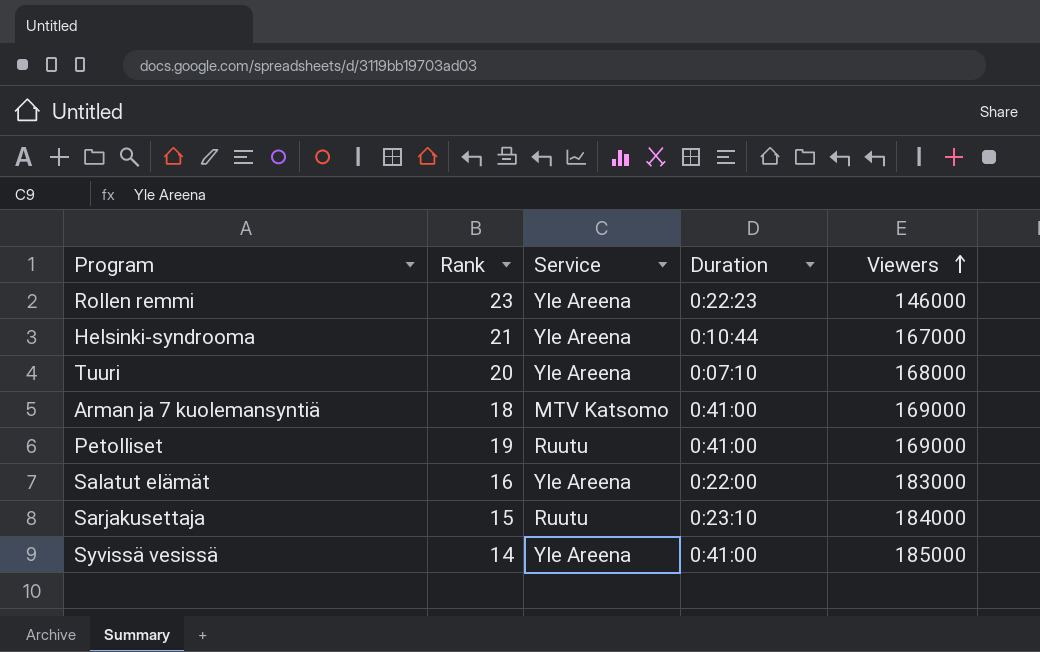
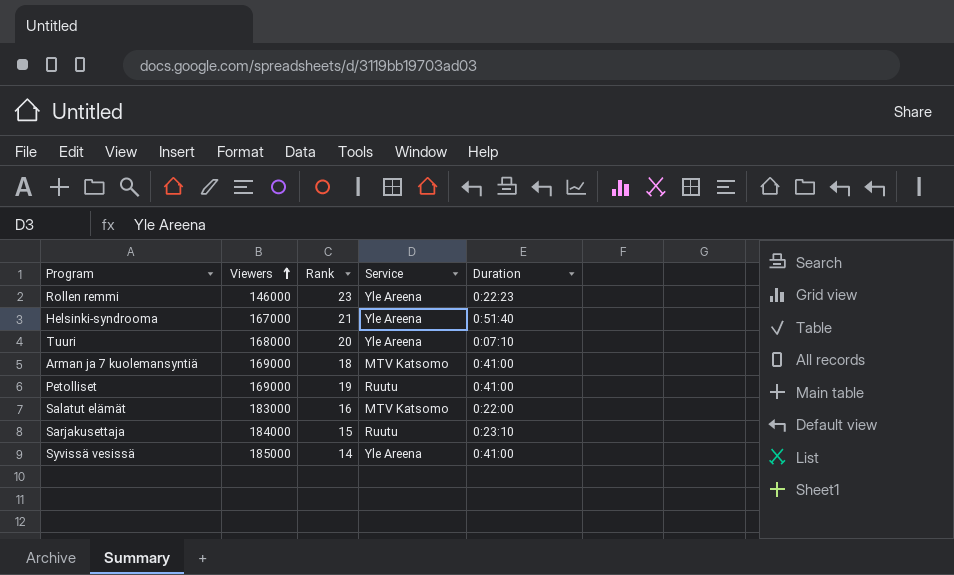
column Viewers | position: 5 -> 2
Helsinki-syndrooma | Duration: 0:10:44 -> 0:51:40
Salatut elämät | Service: Yle Areena -> MTV Katsomo

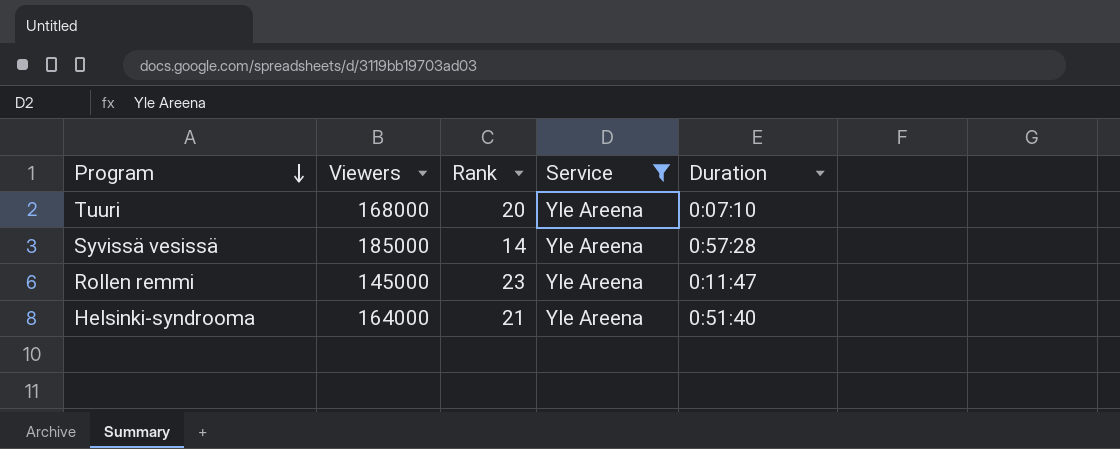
filter: none -> Service = Yle Areena
row order: Viewers ascending -> Program descending
Syvissä vesissä | Duration: 0:41:00 -> 0:57:28
Rollen remmi | Viewers: 146000 -> 145000
Rollen remmi | Duration: 0:22:23 -> 0:11:47
Helsinki-syndrooma | Viewers: 167000 -> 164000

